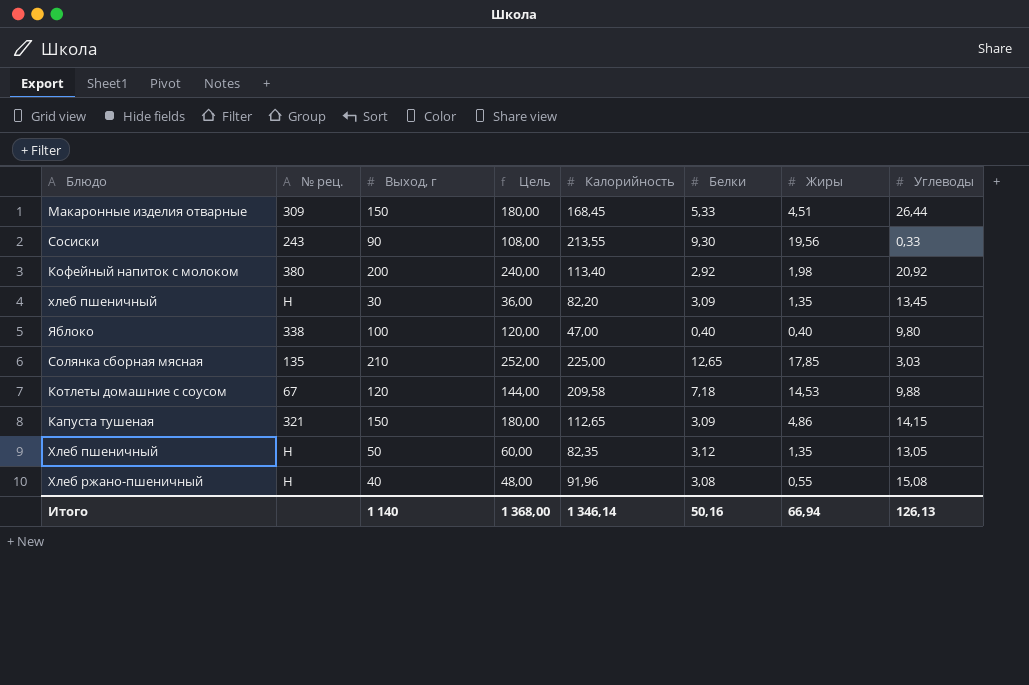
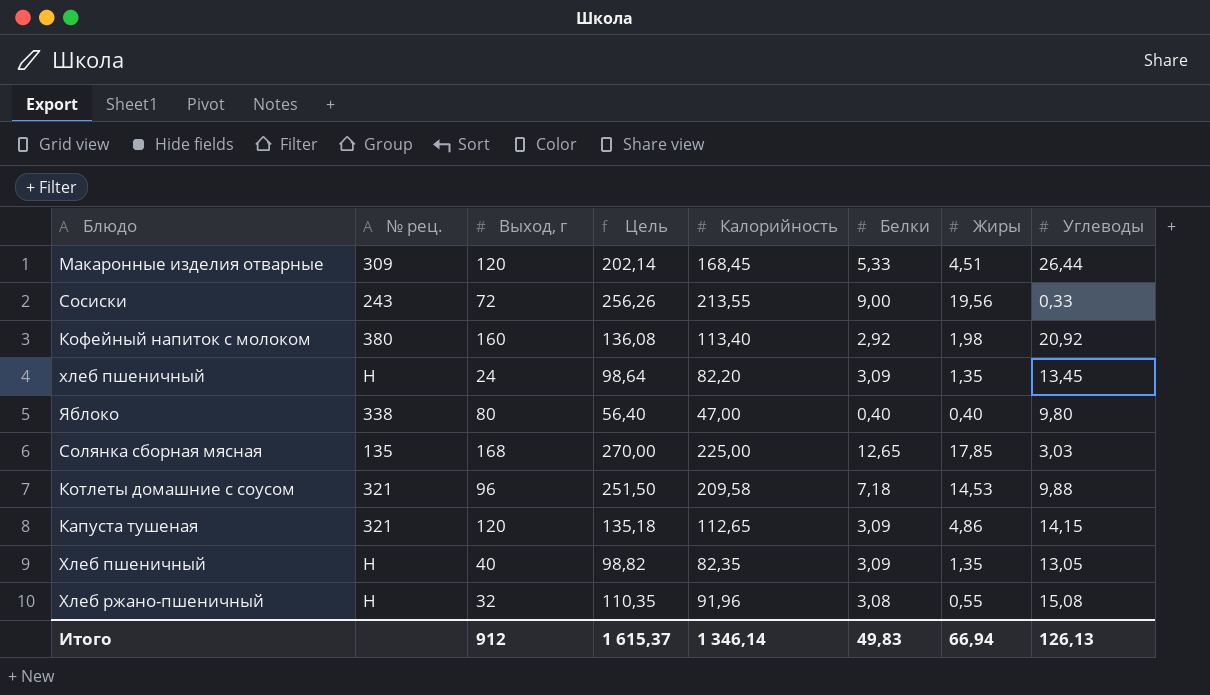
column Цель | formula: [Выход, г] * 1,2 -> [Калорийность] * 1,2
Макаронные изделия отварные | Выход, г: 150 -> 120
Сосиски | Выход, г: 90 -> 72
Сосиски | Белки: 9,30 -> 9,00
Кофейный напиток с молоком | Выход, г: 200 -> 160
хлеб пшеничный | Выход, г: 30 -> 24
Яблоко | Выход, г: 100 -> 80
Солянка сборная мясная | Выход, г: 210 -> 168
Котлеты домашние с соусом | № рец.: 67 -> 321
Котлеты домашние с соусом | Выход, г: 120 -> 96
Капуста тушеная | Выход, г: 150 -> 120
Хлеб пшеничный | Выход, г: 50 -> 40
Хлеб пшеничный | Белки: 3,12 -> 3,09
Хлеб ржано-пшеничный | Выход, г: 40 -> 32
Итого | Выход, г: 1 140 -> 912
Итого | Цель: 1 368,00 -> 1 615,37
Итого | Белки: 50,16 -> 49,83

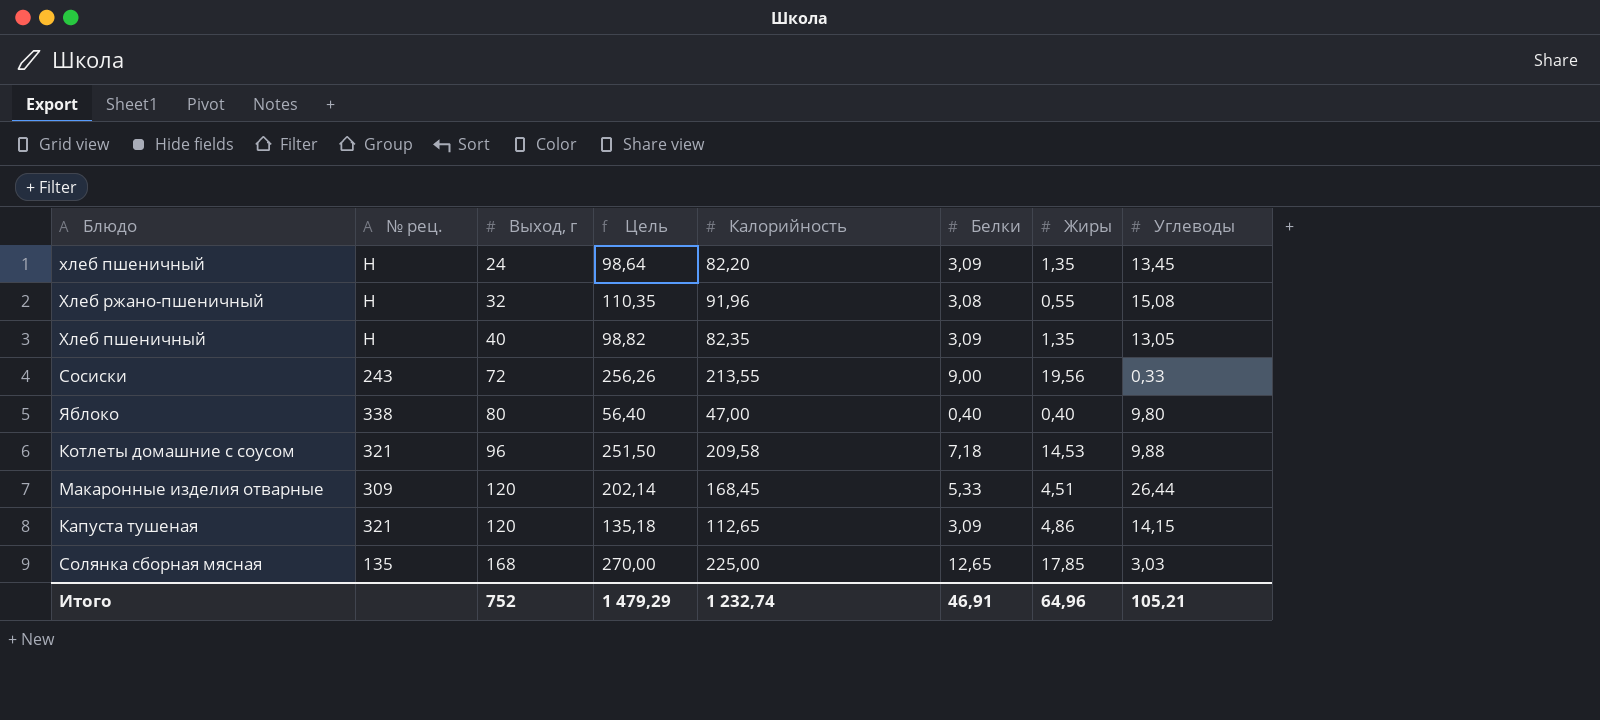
row order: none -> Выход, г ascending
row Кофейный напиток с молоком: 380 | 160 | 136,08 | 113,40 | 2,92 | 1,98 | 20,92 -> none
Итого | Выход, г: 912 -> 752
Итого | Цель: 1 615,37 -> 1 479,29
Итого | Калорийность: 1 346,14 -> 1 232,74
Итого | Белки: 49,83 -> 46,91
Итого | Жиры: 66,94 -> 64,96
Итого | Углеводы: 126,13 -> 105,21

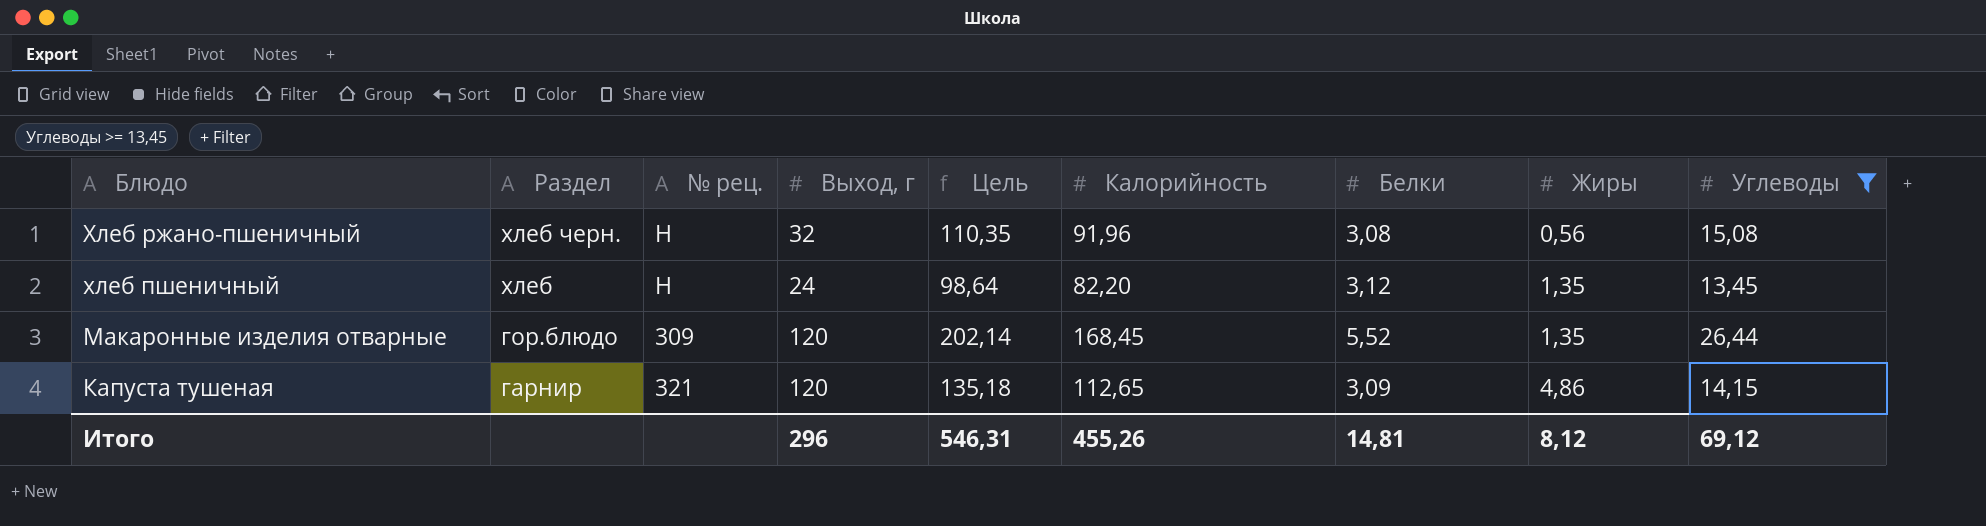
filter: none -> Углеводы >= 13,45
row order: Выход, г ascending -> Блюдо descending
column Раздел | position: none -> 2
Хлеб ржано-пшеничный | Жиры: 0,55 -> 0,56
хлеб пшеничный | Белки: 3,09 -> 3,12
Макаронные изделия отварные | Белки: 5,33 -> 5,52
Макаронные изделия отварные | Жиры: 4,51 -> 1,35
Итого | Выход, г: 752 -> 296
Итого | Цель: 1 479,29 -> 546,31
Итого | Калорийность: 1 232,74 -> 455,26
Итого | Белки: 46,91 -> 14,81
Итого | Жиры: 64,96 -> 8,12
Итого | Углеводы: 105,21 -> 69,12

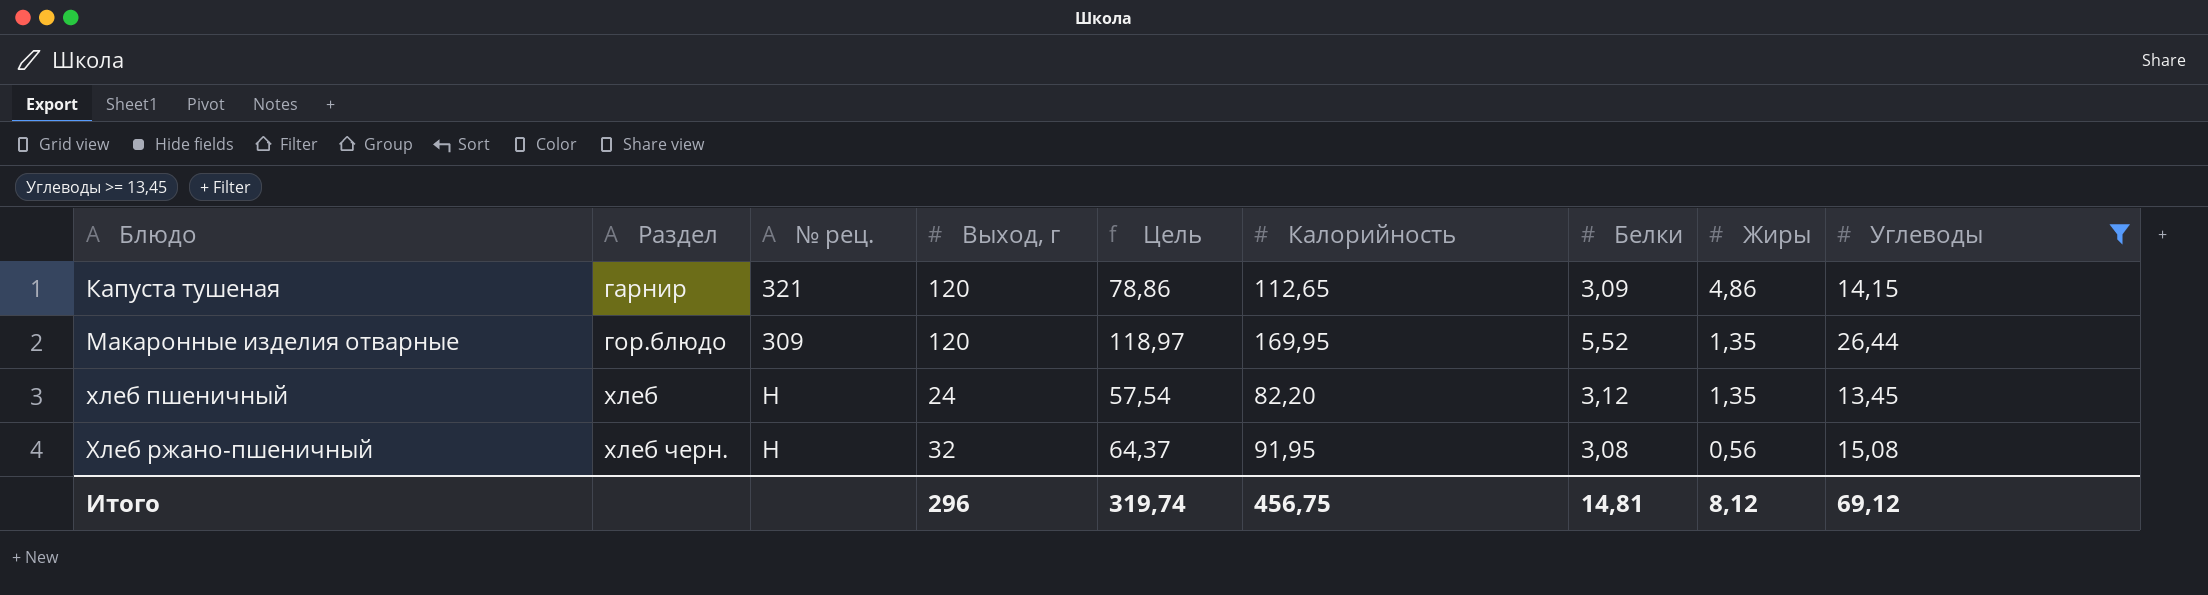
row order: Блюдо descending -> Блюдо ascending
column Цель | formula: [Калорийность] * 1,2 -> [Калорийность] * 0,7
Макаронные изделия отварные | Калорийность: 168,45 -> 169,95
Хлеб ржано-пшеничный | Калорийность: 91,96 -> 91,95
Итого | Цель: 546,31 -> 319,74
Итого | Калорийность: 455,26 -> 456,75

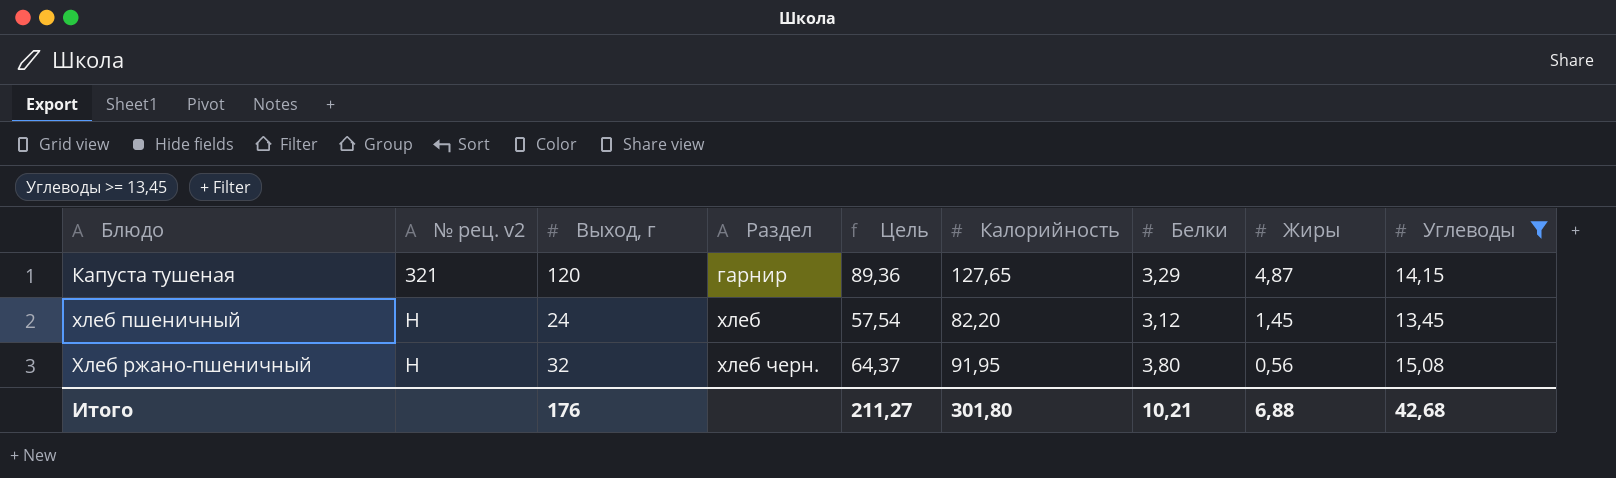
column name: № рец. -> № рец. v2
column Раздел | position: 2 -> 4
row Макаронные изделия отварные: гор.блюдо | 309 | 120 | 118,97 | 169,95 | 5,52 | 1,35 | 26,44 -> none
Капуста тушеная | Цель: 78,86 -> 89,36
Капуста тушеная | Калорийность: 112,65 -> 127,65
Капуста тушеная | Белки: 3,09 -> 3,29
Капуста тушеная | Жиры: 4,86 -> 4,87
хлеб пшеничный | Жиры: 1,35 -> 1,45
Хлеб ржано-пшеничный | Белки: 3,08 -> 3,80
Итого | Выход, г: 296 -> 176
Итого | Цель: 319,74 -> 211,27
Итого | Калорийность: 456,75 -> 301,80
Итого | Белки: 14,81 -> 10,21
Итого | Жиры: 8,12 -> 6,88
Итого | Углеводы: 69,12 -> 42,68

